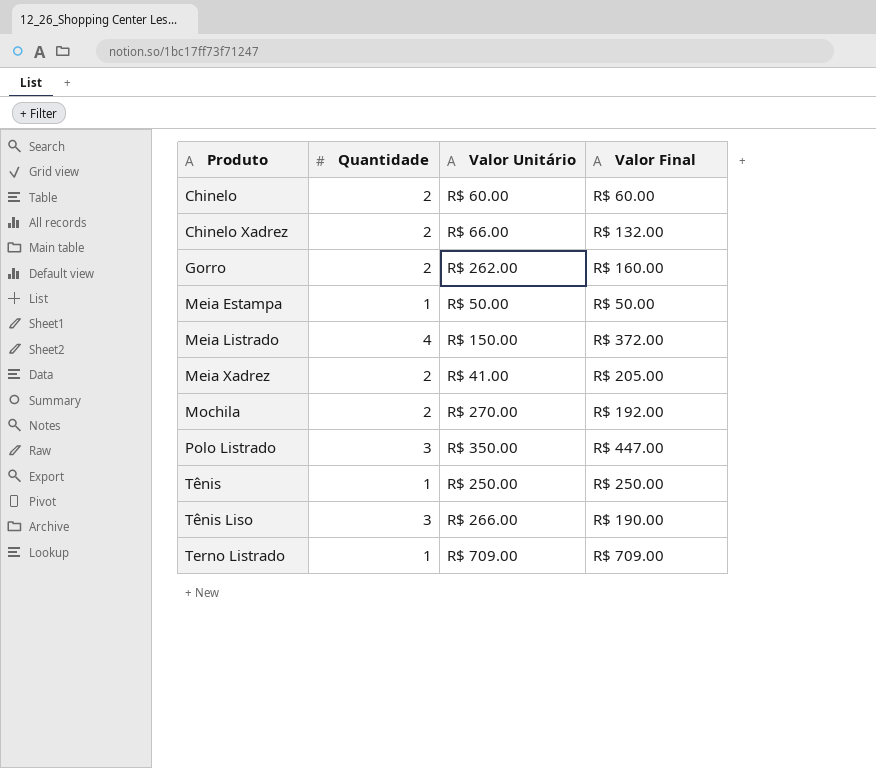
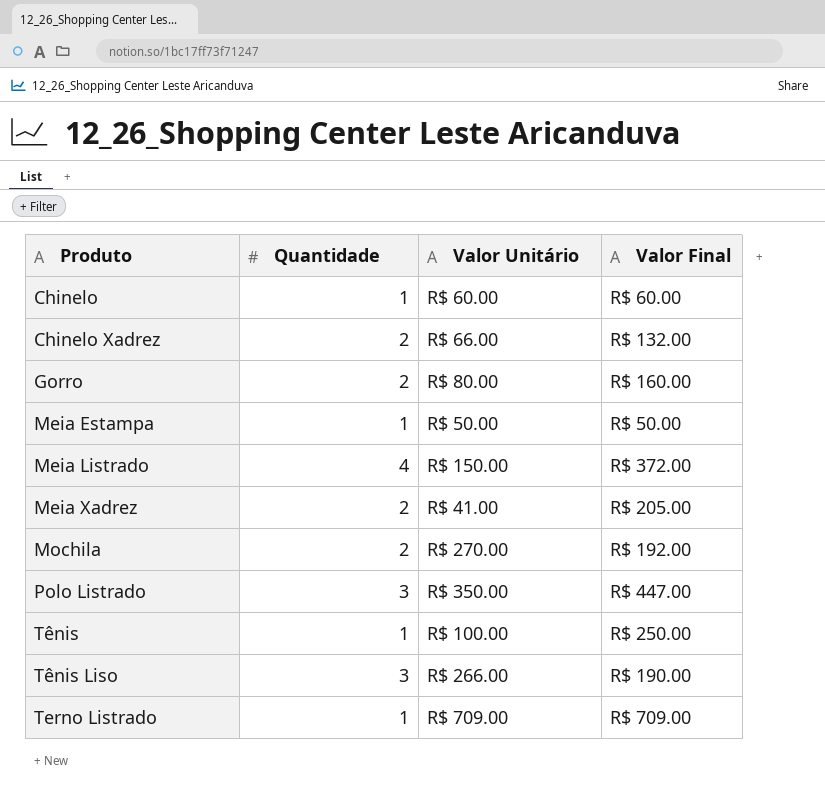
Chinelo | Quantidade: 2 -> 1
Gorro | Valor Unitário: R$ 262.00 -> R$ 80.00
Tênis | Valor Unitário: R$ 250.00 -> R$ 100.00

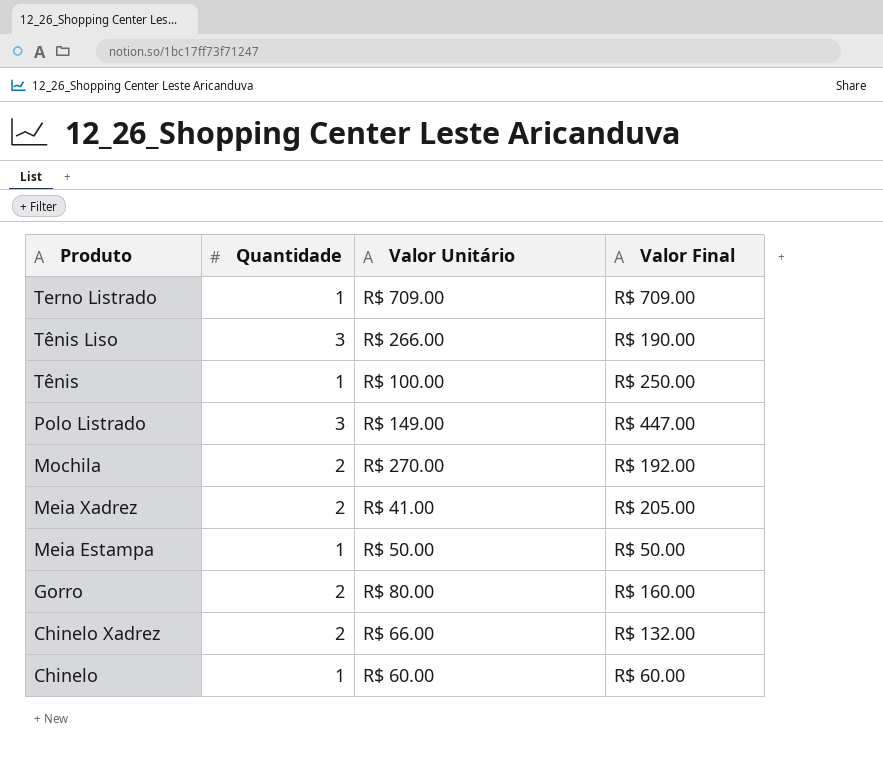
row order: Produto ascending -> Produto descending
row Meia Listrado: 4 | R$ 150.00 | R$ 372.00 -> none
Polo Listrado | Valor Unitário: R$ 350.00 -> R$ 149.00

